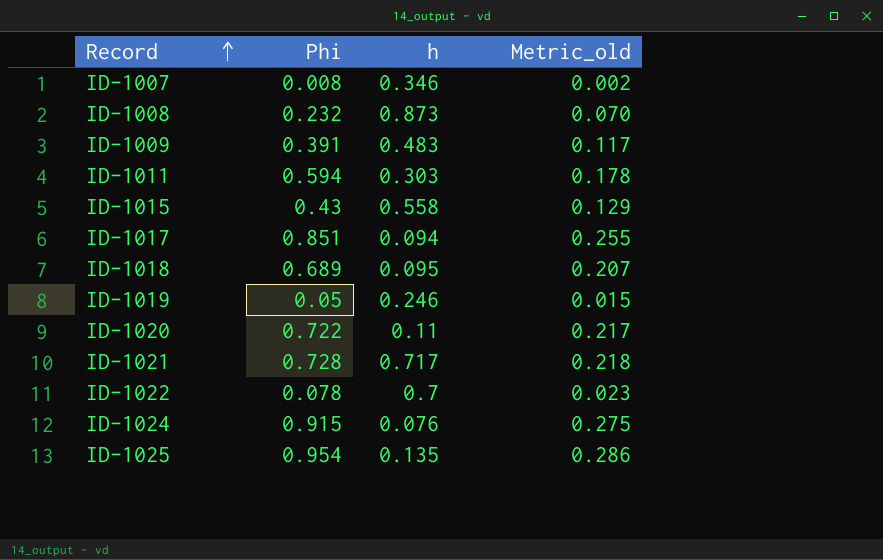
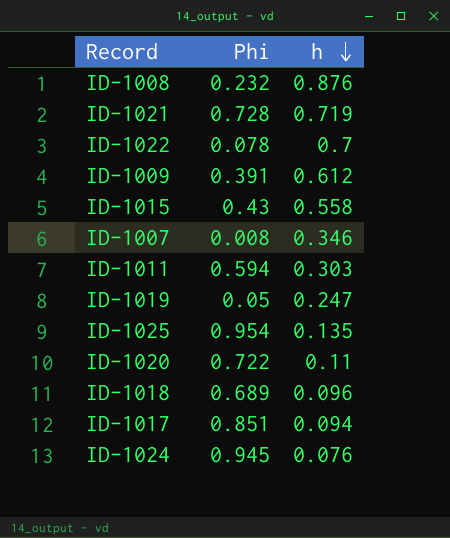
row order: Record ascending -> h descending
column Metric_old | formula: [Phi] * 0.3 -> none
ID-1008 | h: 0.873 -> 0.876
ID-1021 | h: 0.717 -> 0.719
ID-1009 | h: 0.483 -> 0.612
ID-1019 | h: 0.246 -> 0.247
ID-1018 | h: 0.095 -> 0.096
ID-1024 | Phi: 0.915 -> 0.945

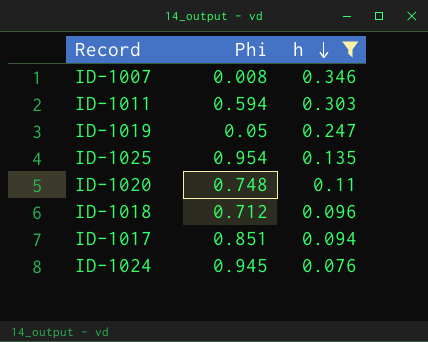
filter: none -> h <= 0.346
ID-1020 | Phi: 0.722 -> 0.748
ID-1018 | Phi: 0.689 -> 0.712

